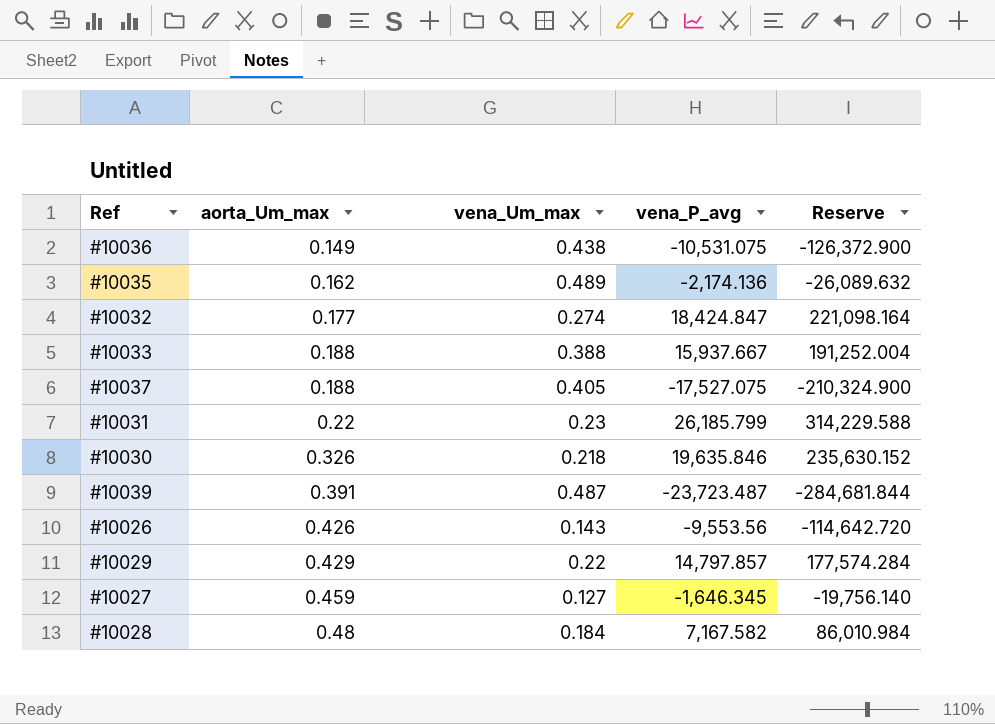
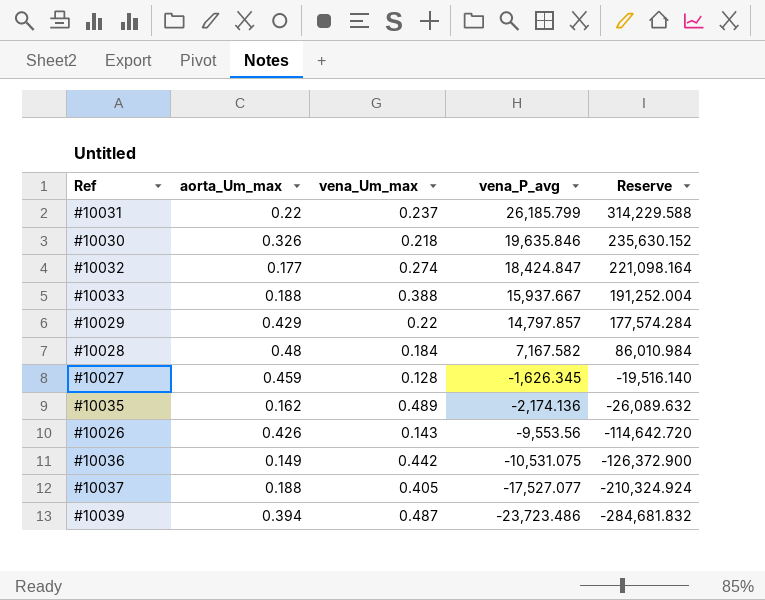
row order: aorta_Um_max ascending -> vena_P_avg descending
#10031 | vena_Um_max: 0.23 -> 0.237
#10027 | vena_Um_max: 0.127 -> 0.128
#10027 | vena_P_avg: -1,646.345 -> -1,626.345
#10027 | Reserve: -19,756.140 -> -19,516.140
#10036 | vena_Um_max: 0.438 -> 0.442
#10037 | vena_P_avg: -17,527.075 -> -17,527.077
#10037 | Reserve: -210,324.900 -> -210,324.924
#10039 | aorta_Um_max: 0.391 -> 0.394
#10039 | vena_P_avg: -23,723.487 -> -23,723.486
#10039 | Reserve: -284,681.844 -> -284,681.832

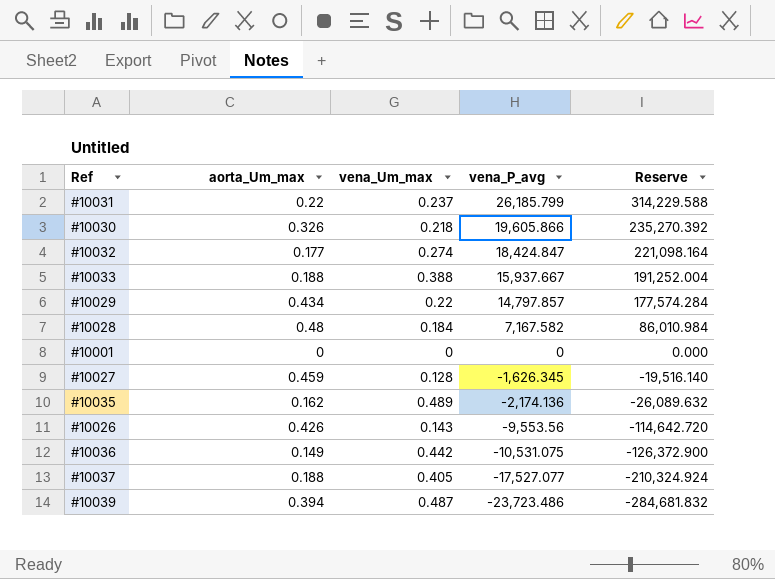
#10030 | vena_P_avg: 19,635.846 -> 19,605.866
#10030 | Reserve: 235,630.152 -> 235,270.392
#10029 | aorta_Um_max: 0.429 -> 0.434
row #10001: none -> 0 | 0 | 0 | 0.000

